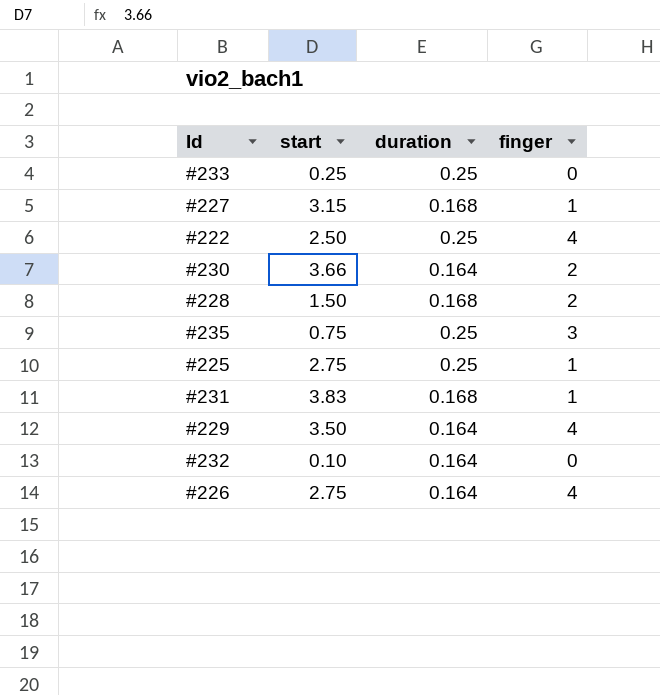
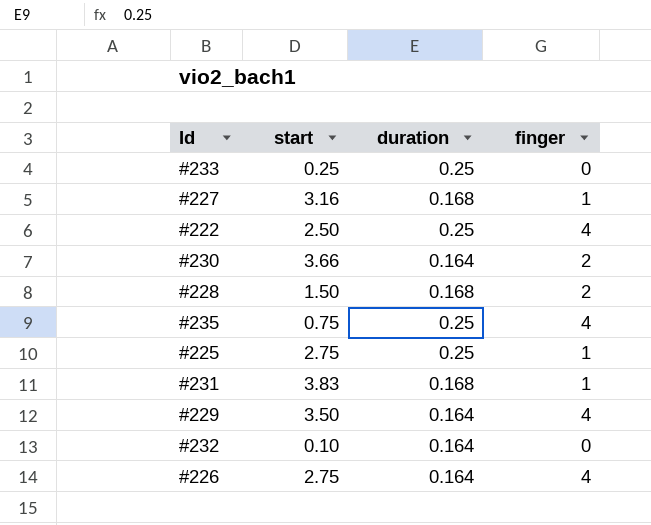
#227 | start: 3.15 -> 3.16
#235 | finger: 3 -> 4

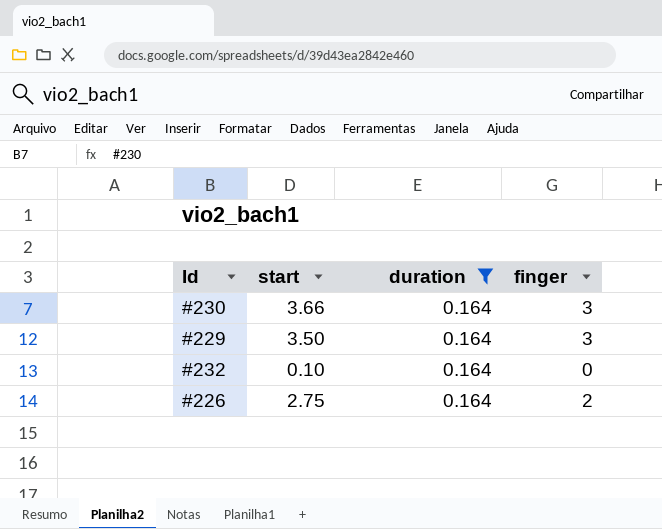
filter: none -> duration = 0.164
#230 | finger: 2 -> 3
#229 | finger: 4 -> 3
#226 | finger: 4 -> 2

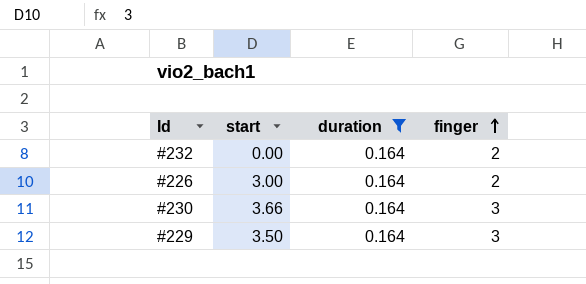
row order: none -> finger ascending
#232 | start: 0.10 -> 0.00
#232 | finger: 0 -> 2
#226 | start: 2.75 -> 3.00

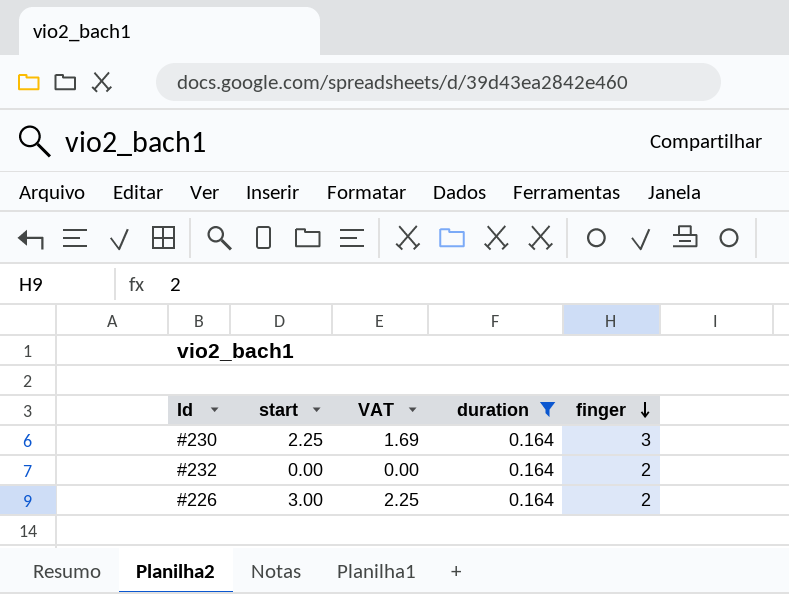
row order: finger ascending -> finger descending
column VAT | formula: none -> [start] * 0.75
row #229: 3.50 | 0.164 | 3 -> none
#230 | start: 3.66 -> 2.25

